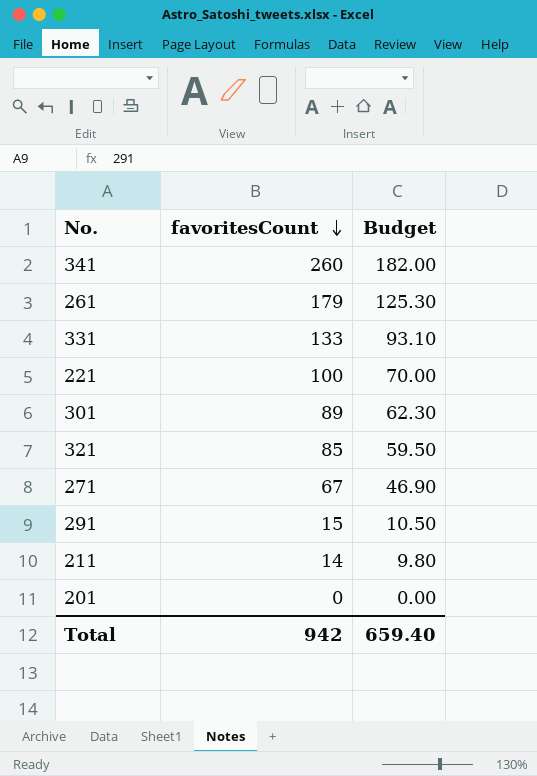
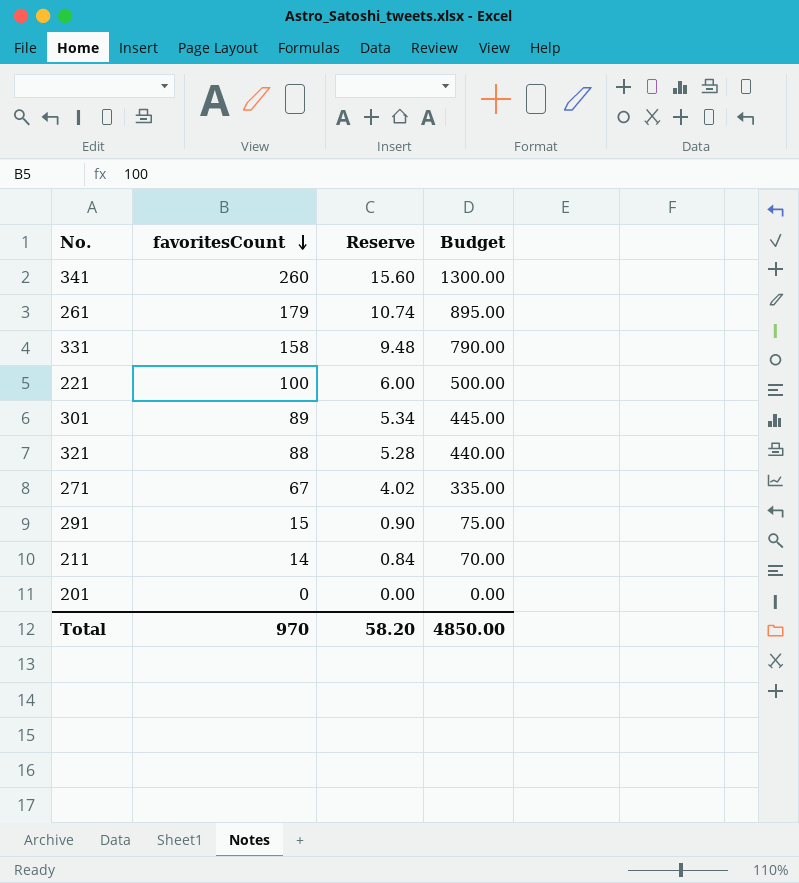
column Reserve | formula: none -> [favoritesCount] * 0.06
column Budget | formula: [favoritesCount] * 0.7 -> [favoritesCount] * 5
331 | favoritesCount: 133 -> 158
321 | favoritesCount: 85 -> 88
Total | favoritesCount: 942 -> 970
Total | Budget: 659.40 -> 4850.00

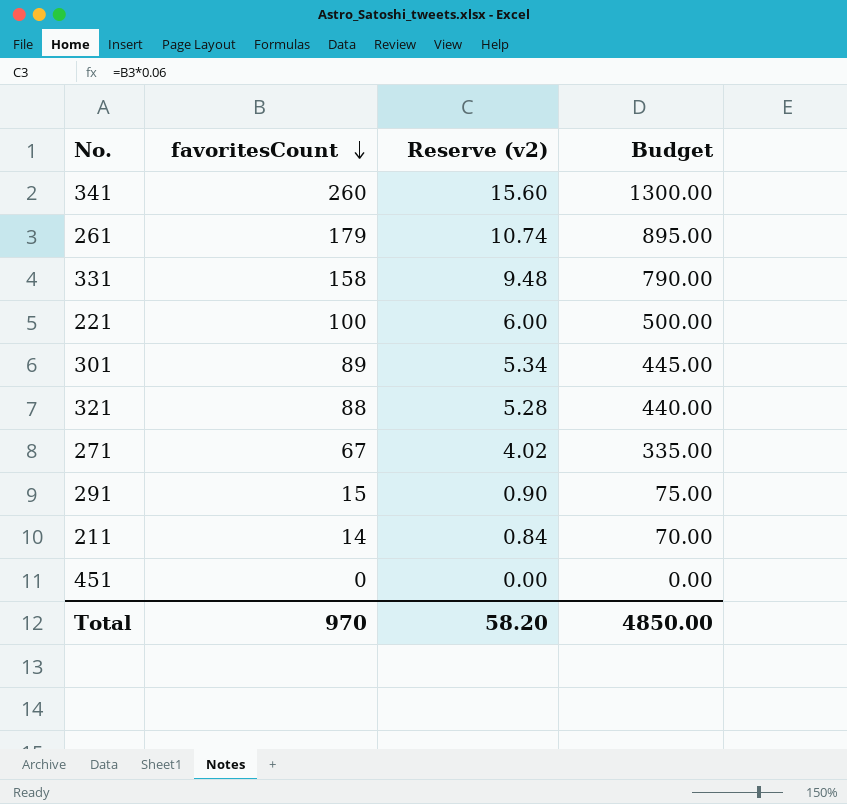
column name: Reserve -> Reserve (v2)
row 201: 0 | 0.00 | 0.00 -> none
row 451: none -> 0 | 0.00 | 0.00

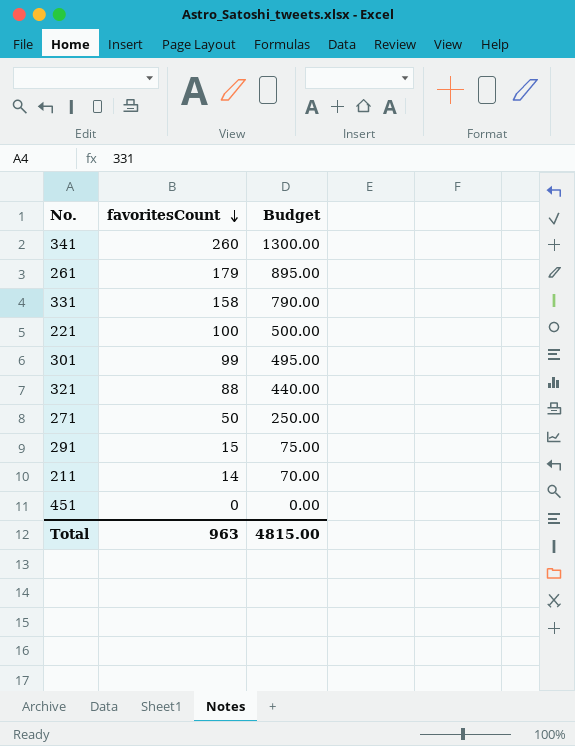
column Reserve (v2) | formula: [favoritesCount] * 0.06 -> none
301 | favoritesCount: 89 -> 99
301 | Budget: 445.00 -> 495.00
271 | favoritesCount: 67 -> 50
271 | Budget: 335.00 -> 250.00
Total | favoritesCount: 970 -> 963
Total | Budget: 4850.00 -> 4815.00

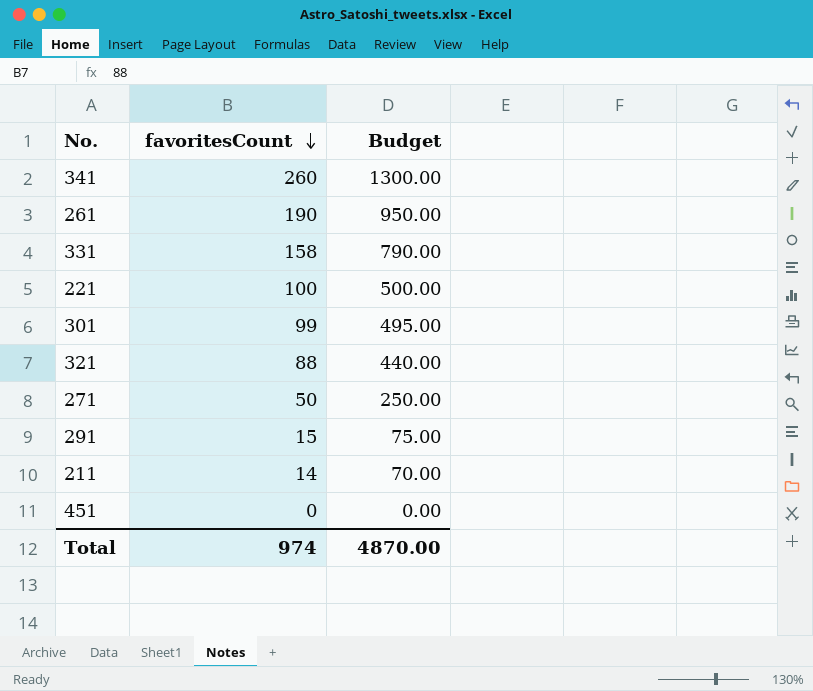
261 | favoritesCount: 179 -> 190
261 | Budget: 895.00 -> 950.00
Total | favoritesCount: 963 -> 974
Total | Budget: 4815.00 -> 4870.00

